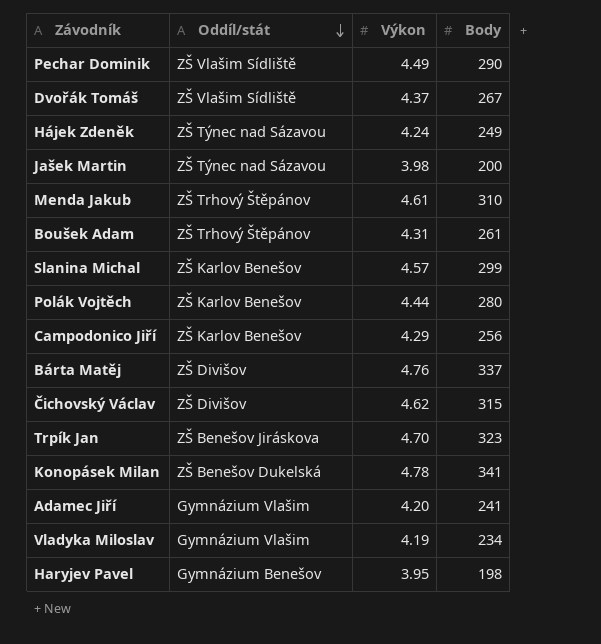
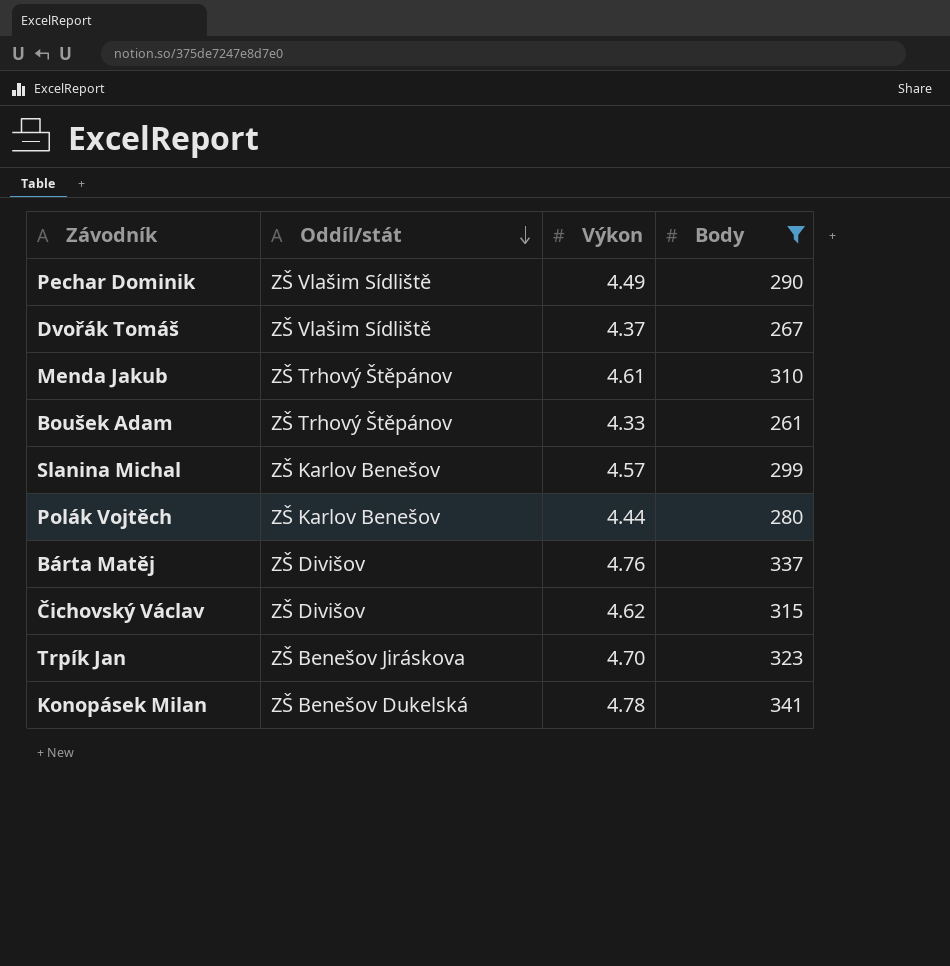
filter: none -> Body >= 261
Boušek Adam | Výkon: 4.31 -> 4.33

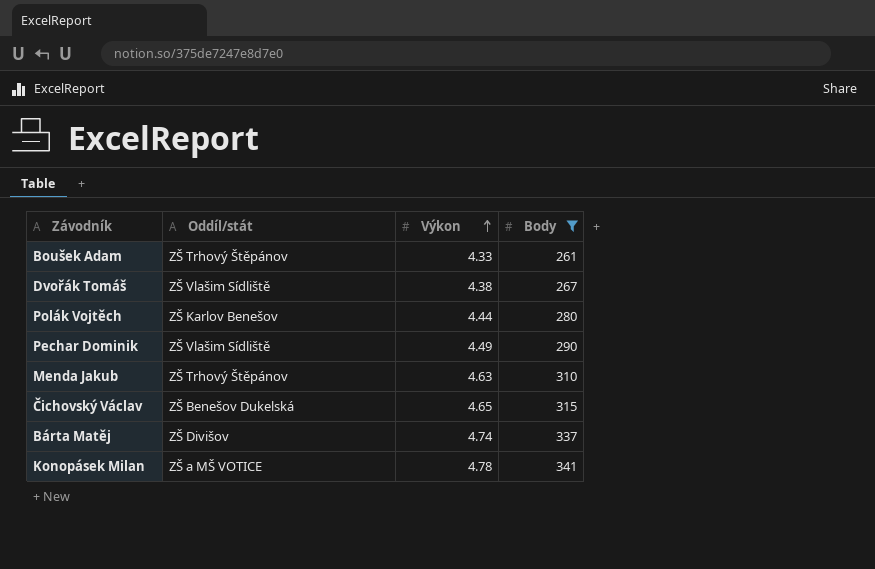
row order: Oddíl/stát descending -> Výkon ascending
row Slanina Michal: ZŠ Karlov Benešov | 4.57 | 299 -> none
row Trpík Jan: ZŠ Benešov Jiráskova | 4.70 | 323 -> none
Dvořák Tomáš | Výkon: 4.37 -> 4.38
Menda Jakub | Výkon: 4.61 -> 4.63
Čichovský Václav | Oddíl/stát: ZŠ Divišov -> ZŠ Benešov Dukelská
Čichovský Václav | Výkon: 4.62 -> 4.65
Bárta Matěj | Výkon: 4.76 -> 4.74
Konopásek Milan | Oddíl/stát: ZŠ Benešov Dukelská -> ZŠ a MŠ VOTICE

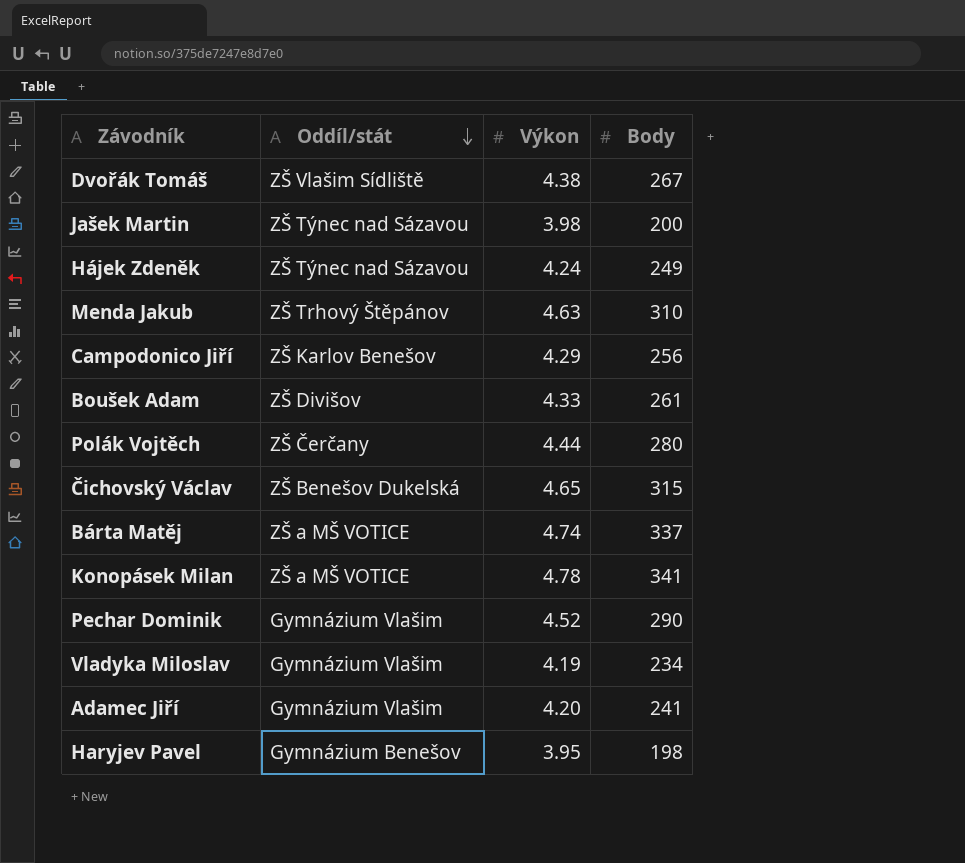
filter: Body >= 261 -> none
row order: Výkon ascending -> Oddíl/stát descending
Boušek Adam | Oddíl/stát: ZŠ Trhový Štěpánov -> ZŠ Divišov
Polák Vojtěch | Oddíl/stát: ZŠ Karlov Benešov -> ZŠ Čerčany
Bárta Matěj | Oddíl/stát: ZŠ Divišov -> ZŠ a MŠ VOTICE
Pechar Dominik | Oddíl/stát: ZŠ Vlašim Sídliště -> Gymnázium Vlašim
Pechar Dominik | Výkon: 4.49 -> 4.52

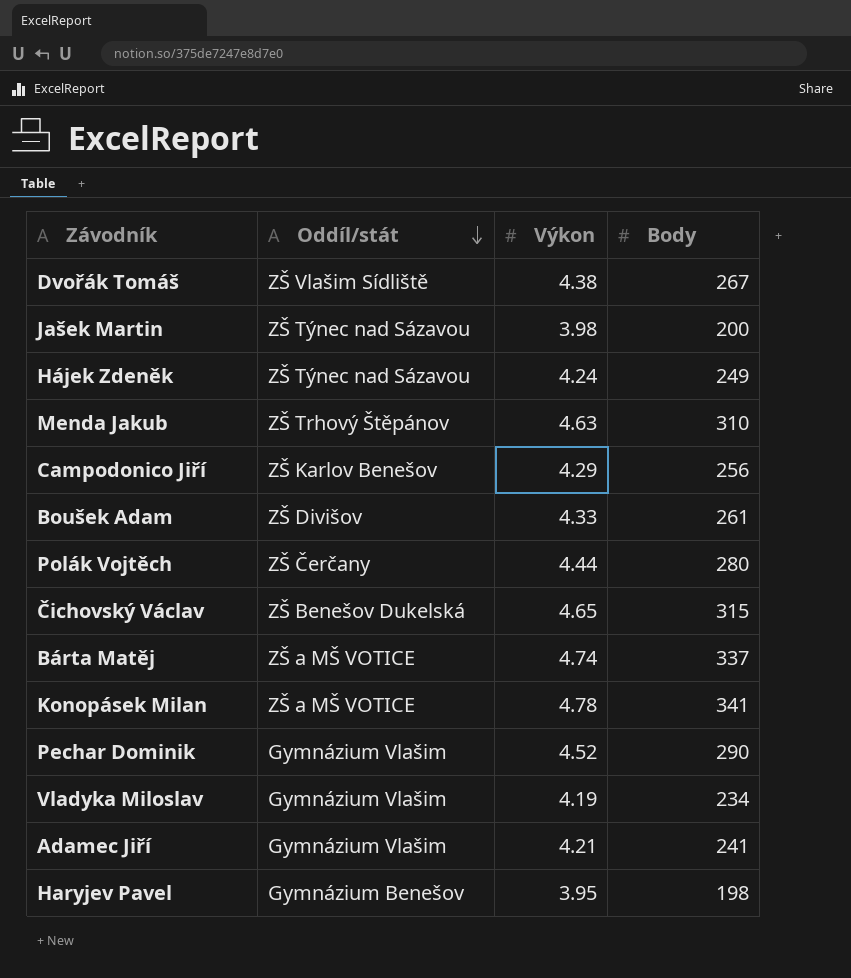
Adamec Jiří | Výkon: 4.20 -> 4.21

